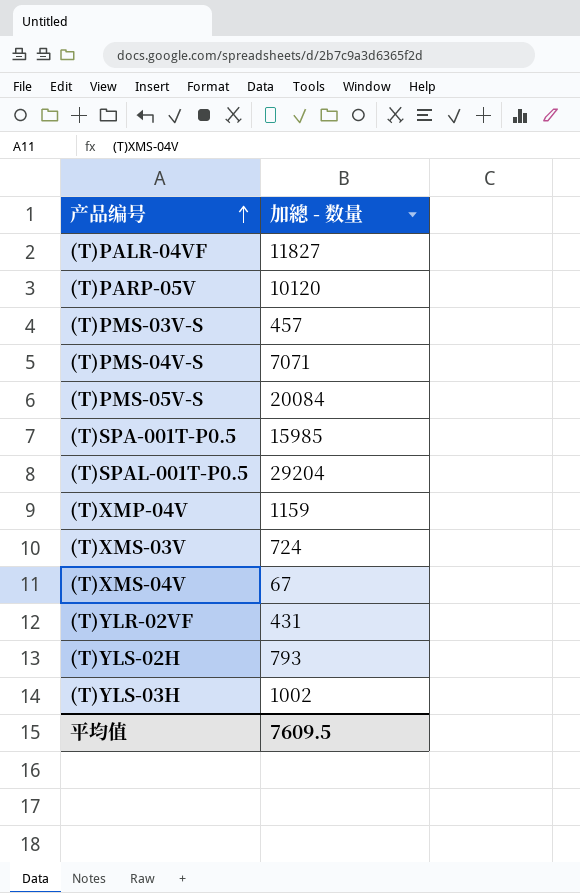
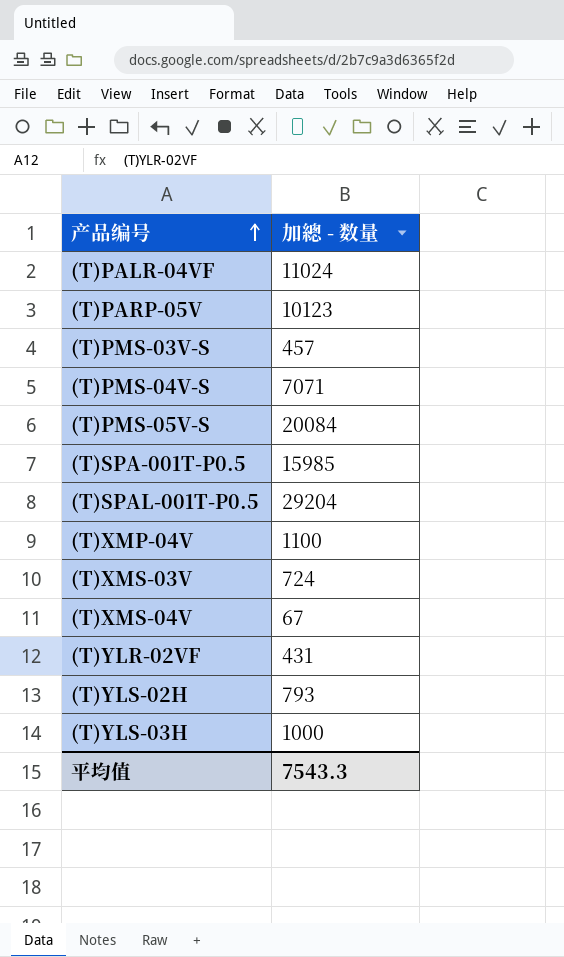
(T)PALR-04VF | 加總 - 数量: 11827 -> 11024
(T)PARP-05V | 加總 - 数量: 10120 -> 10123
(T)XMP-04V | 加總 - 数量: 1159 -> 1100
(T)YLS-03H | 加總 - 数量: 1002 -> 1000
平均值 | 加總 - 数量: 7609.5 -> 7543.3

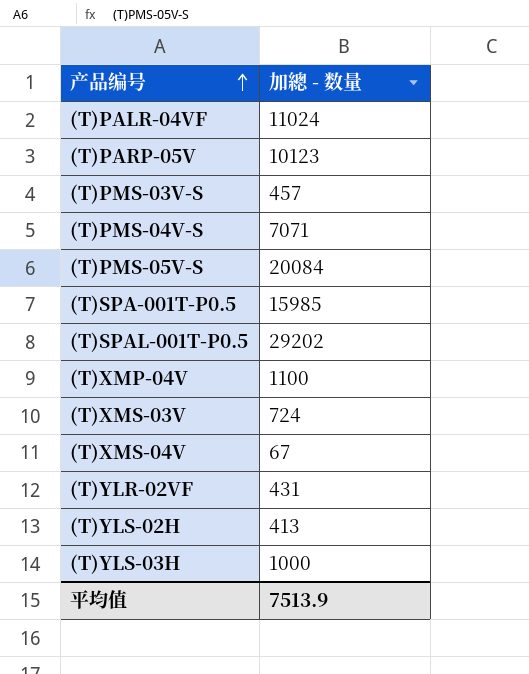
(T)SPAL-001T-P0.5 | 加總 - 数量: 29204 -> 29202
(T)YLS-02H | 加總 - 数量: 793 -> 413
平均值 | 加總 - 数量: 7543.3 -> 7513.9

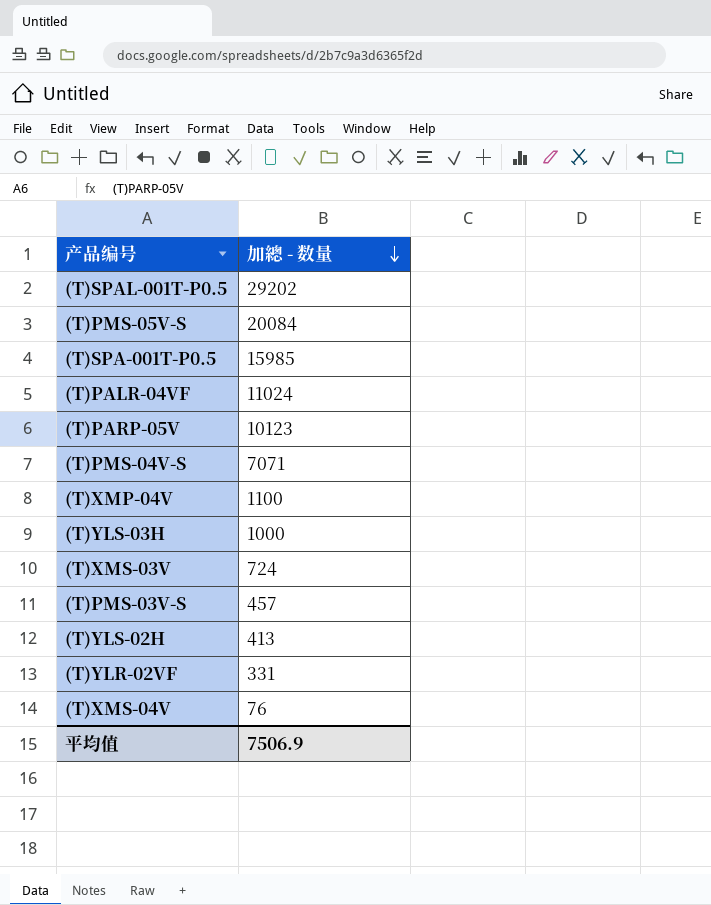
row order: 产品编号 ascending -> 加總 - 数量 descending
(T)YLR-02VF | 加總 - 数量: 431 -> 331
(T)XMS-04V | 加總 - 数量: 67 -> 76
平均值 | 加總 - 数量: 7513.9 -> 7506.9

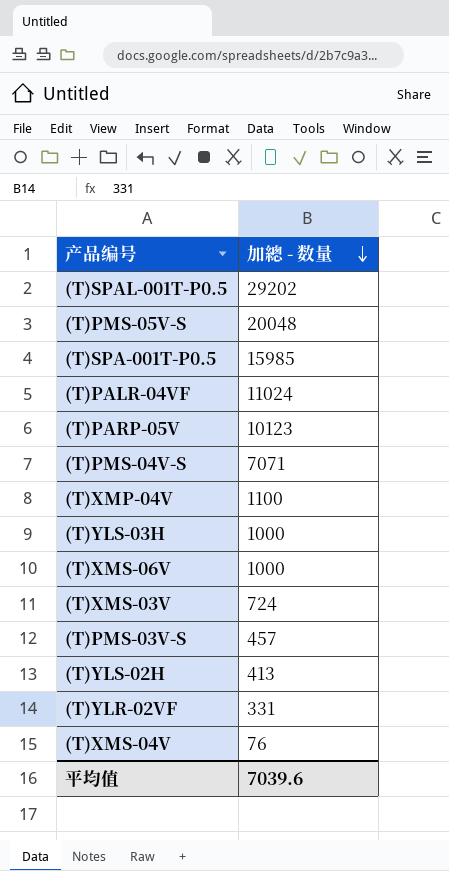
(T)PMS-05V-S | 加總 - 数量: 20084 -> 20048
row (T)XMS-06V: none -> 1000
平均值 | 加總 - 数量: 7506.9 -> 7039.6

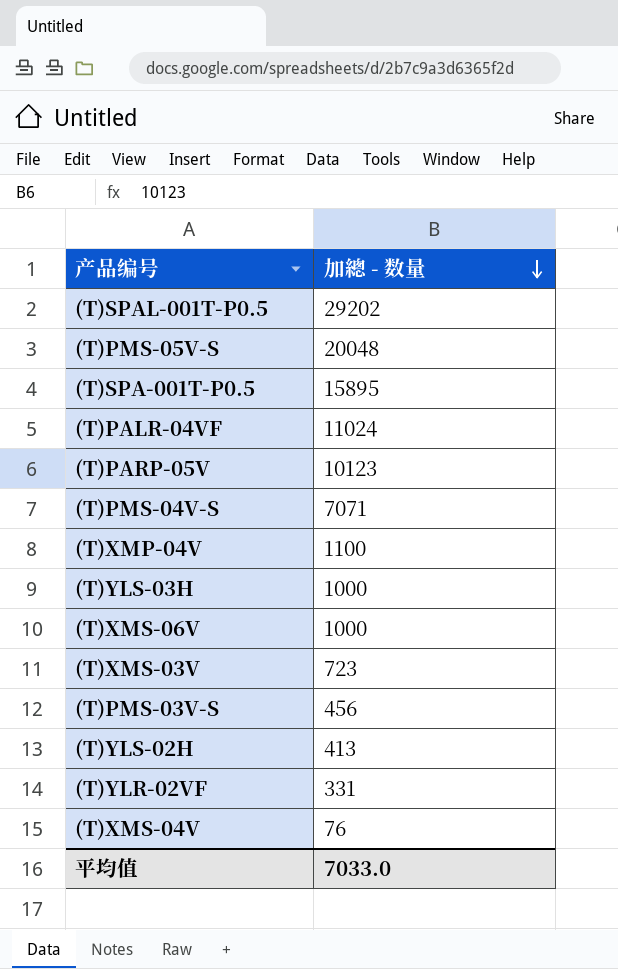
(T)SPA-001T-P0.5 | 加總 - 数量: 15985 -> 15895
(T)XMS-03V | 加總 - 数量: 724 -> 723
(T)PMS-03V-S | 加總 - 数量: 457 -> 456
平均值 | 加總 - 数量: 7039.6 -> 7033.0

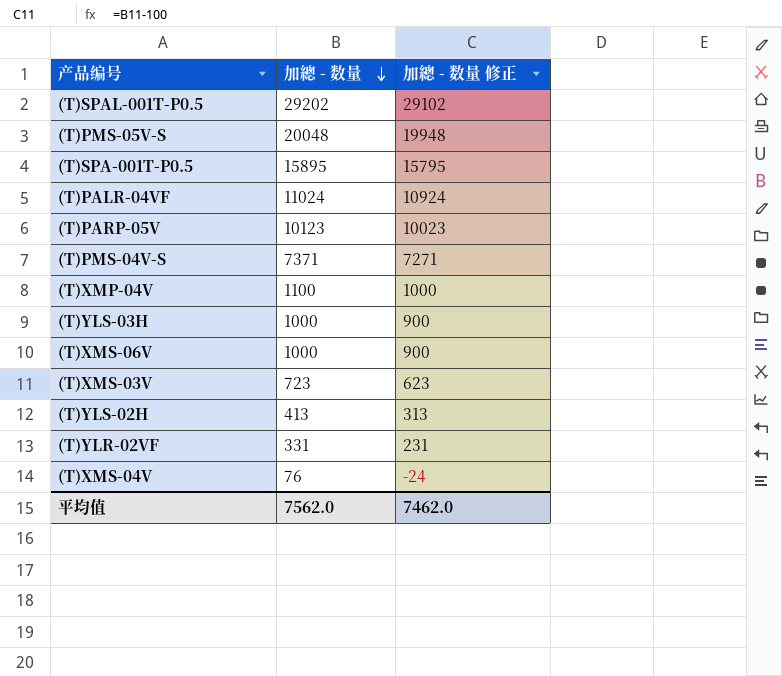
column 加總 - 数量 修正 | formula: none -> [加總 - 数量] - 100
row (T)PMS-03V-S: 456 -> none
(T)PMS-04V-S | 加總 - 数量: 7071 -> 7371
平均值 | 加總 - 数量: 7033.0 -> 7562.0

